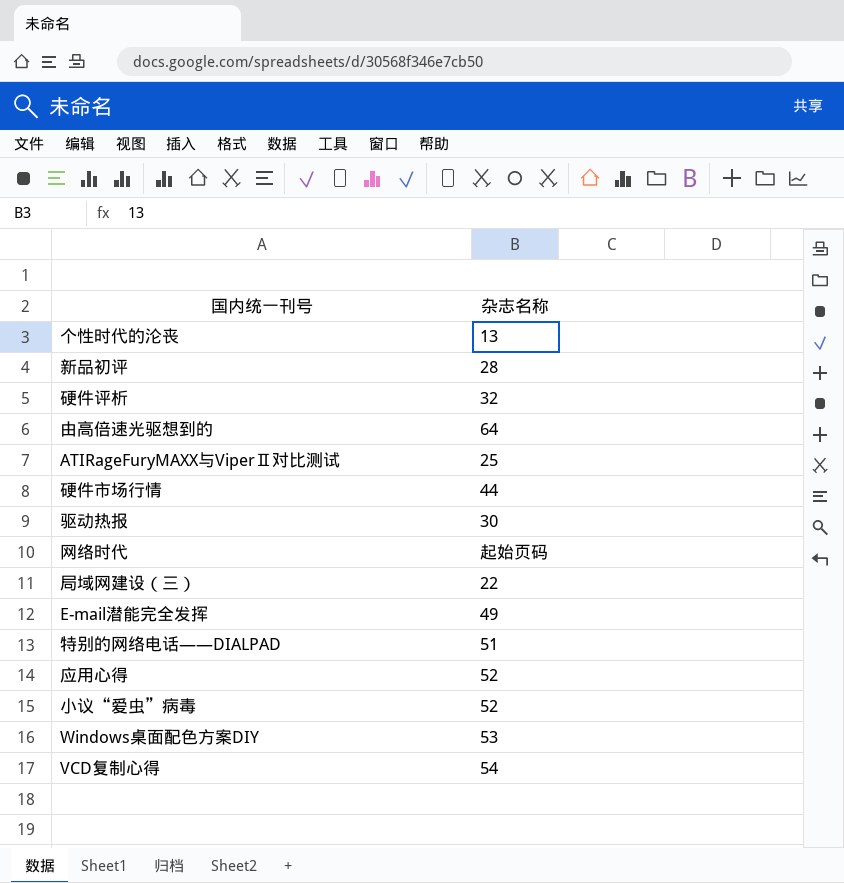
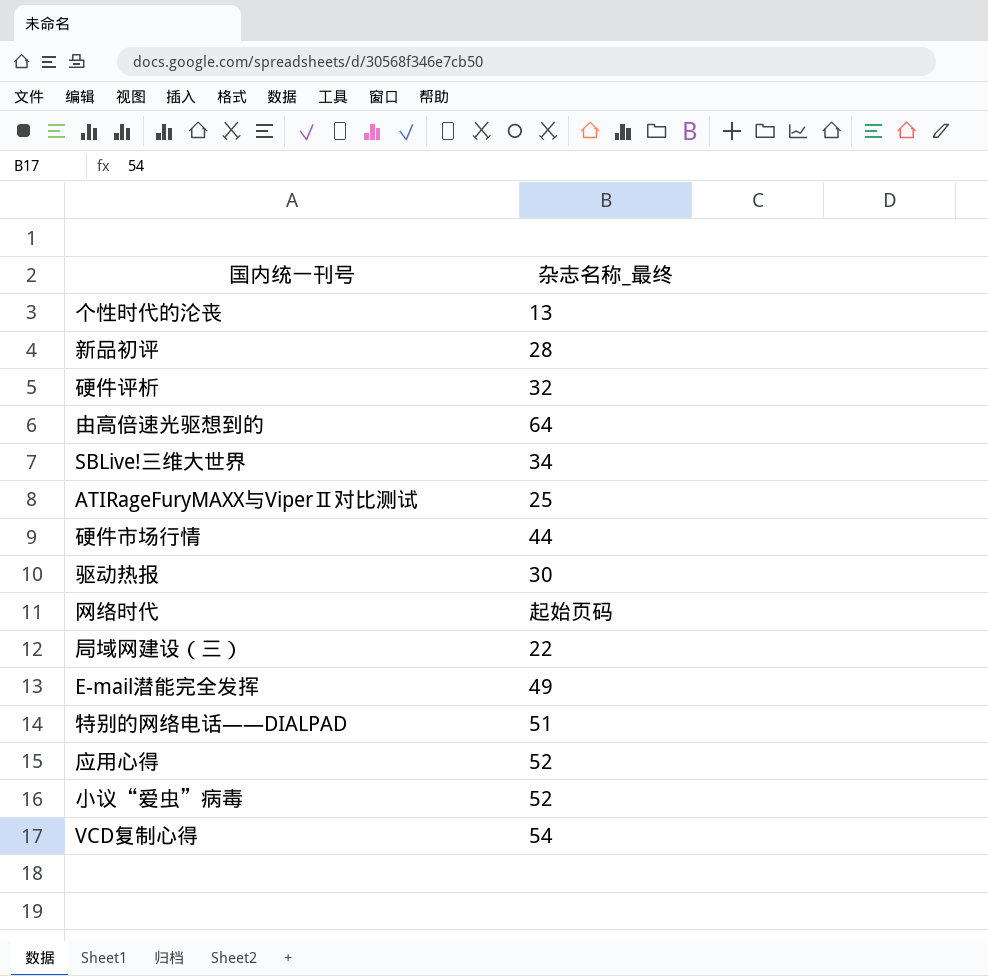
column name: 杂志名称 -> 杂志名称_最终
row Windows桌面配色方案DIY: 53 -> none
row SBLive!三维大世界: none -> 34

